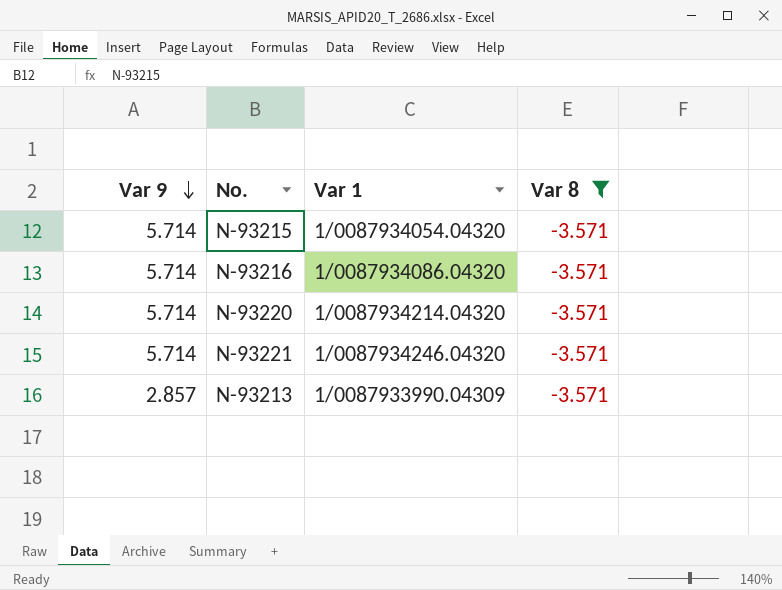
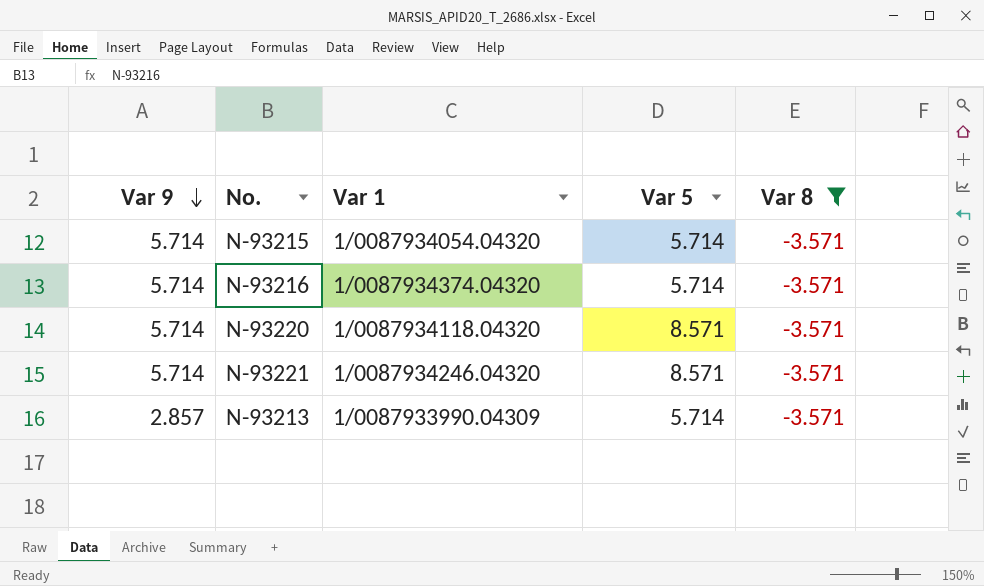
column Var 5 | position: none -> 4
N-93216 | Var 1: 1/0087934086.04320 -> 1/0087934374.04320
N-93220 | Var 1: 1/0087934214.04320 -> 1/0087934118.04320

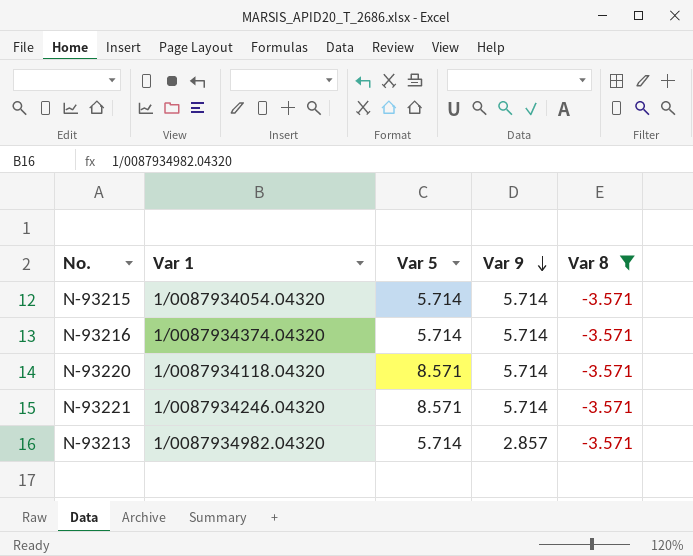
column Var 9 | position: 1 -> 4
N-93213 | Var 1: 1/0087933990.04309 -> 1/0087934982.04320

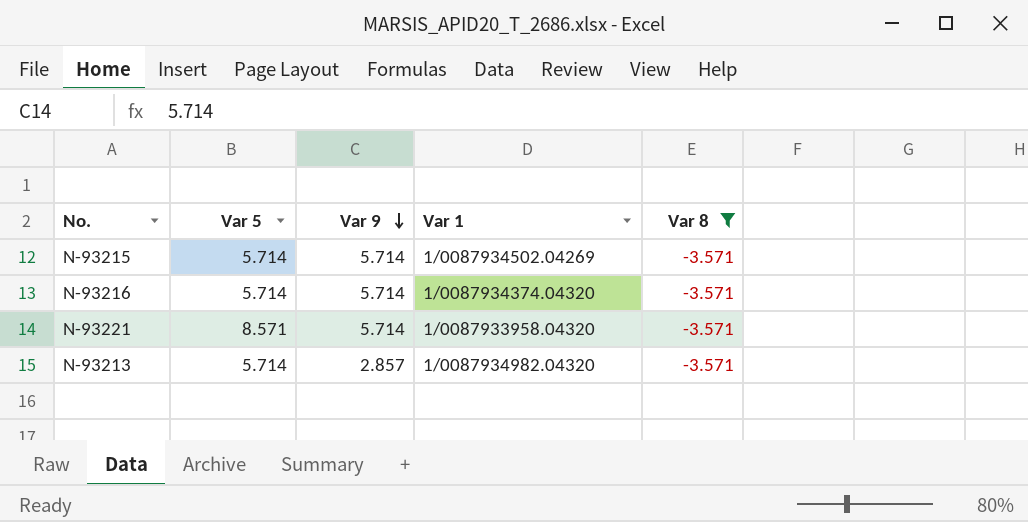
column Var 1 | position: 2 -> 4
row N-93220: 1/0087934118.04320 | 8.571 | 5.714 | -3.571 -> none
N-93215 | Var 1: 1/0087934054.04320 -> 1/0087934502.04269
N-93221 | Var 1: 1/0087934246.04320 -> 1/0087933958.04320

